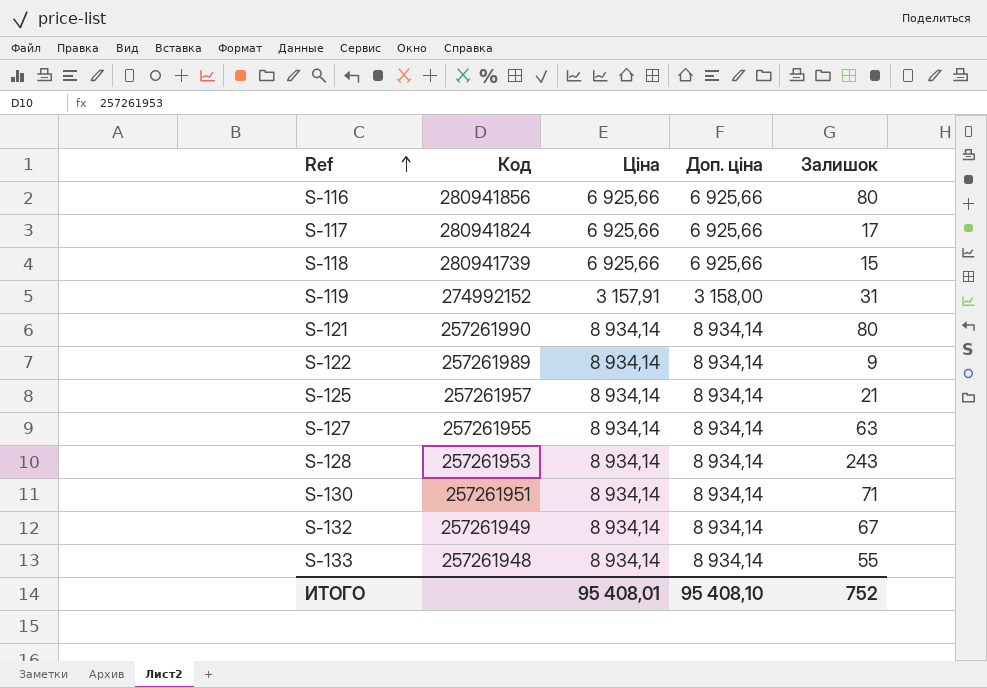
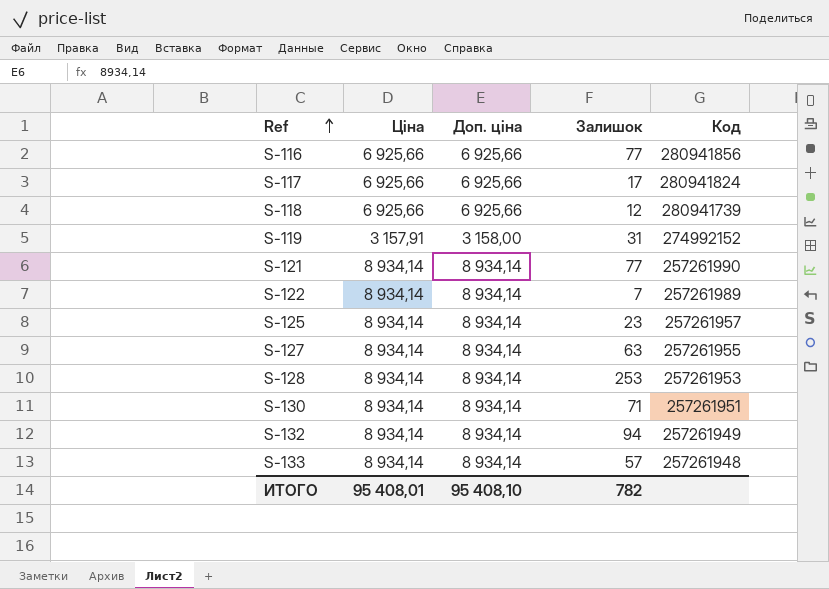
column Код | position: 2 -> 5
S-116 | Залишок: 80 -> 77
S-118 | Залишок: 15 -> 12
S-121 | Залишок: 80 -> 77
S-122 | Залишок: 9 -> 7
S-125 | Залишок: 21 -> 23
S-128 | Залишок: 243 -> 253
S-132 | Залишок: 67 -> 94
S-133 | Залишок: 55 -> 57
ИТОГО | Залишок: 752 -> 782

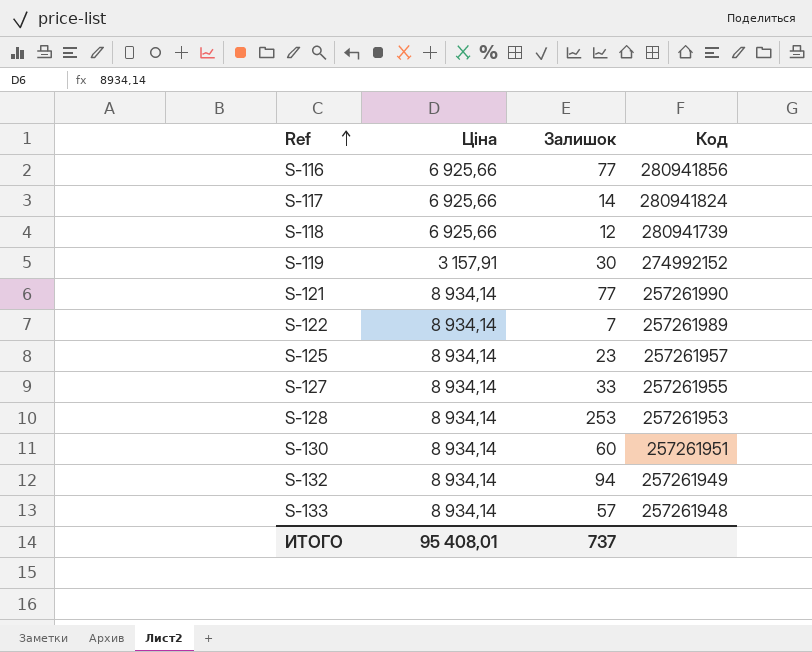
column Доп. ціна | position: 3 -> none
S-117 | Залишок: 17 -> 14
S-119 | Залишок: 31 -> 30
S-127 | Залишок: 63 -> 33
S-130 | Залишок: 71 -> 60
ИТОГО | Залишок: 782 -> 737

